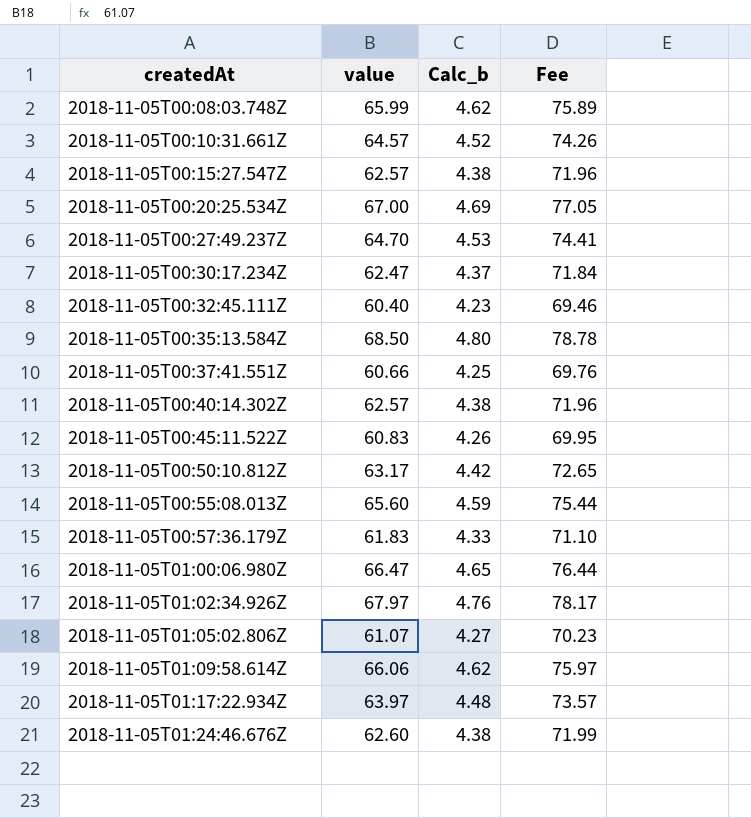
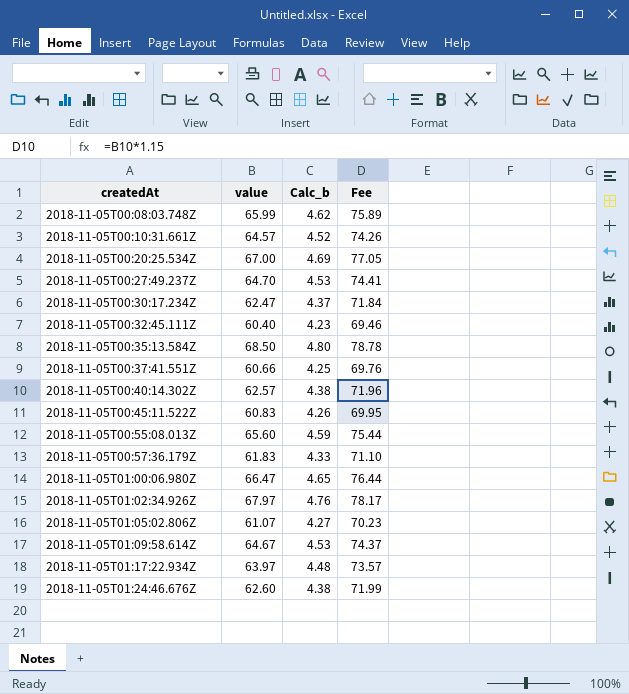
row 2018-11-05T00:15:27.547Z: 62.57 | 4.38 | 71.96 -> none
row 2018-11-05T00:50:10.812Z: 63.17 | 4.42 | 72.65 -> none
2018-11-05T01:09:58.614Z | value: 66.06 -> 64.67
2018-11-05T01:09:58.614Z | Calc_b: 4.62 -> 4.53
2018-11-05T01:09:58.614Z | Fee: 75.97 -> 74.37

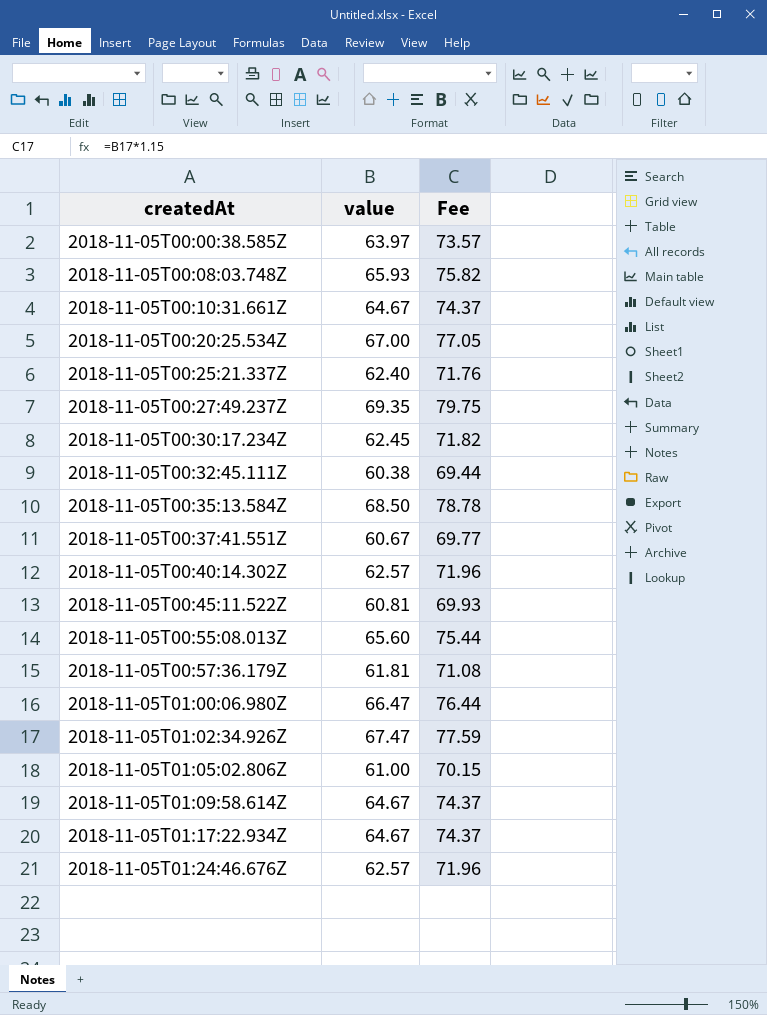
column Calc_b | formula: [value] * 0.07 -> none
row 2018-11-05T00:00:38.585Z: none -> 63.97 | 73.57
2018-11-05T00:08:03.748Z | value: 65.99 -> 65.93
2018-11-05T00:08:03.748Z | Fee: 75.89 -> 75.82
2018-11-05T00:10:31.661Z | value: 64.57 -> 64.67
2018-11-05T00:10:31.661Z | Fee: 74.26 -> 74.37
row 2018-11-05T00:25:21.337Z: none -> 62.40 | 71.76
2018-11-05T00:27:49.237Z | value: 64.70 -> 69.35
2018-11-05T00:27:49.237Z | Fee: 74.41 -> 79.75
2018-11-05T00:30:17.234Z | value: 62.47 -> 62.45
2018-11-05T00:30:17.234Z | Fee: 71.84 -> 71.82
2018-11-05T00:32:45.111Z | value: 60.40 -> 60.38
2018-11-05T00:32:45.111Z | Fee: 69.46 -> 69.44
2018-11-05T00:37:41.551Z | value: 60.66 -> 60.67
2018-11-05T00:37:41.551Z | Fee: 69.76 -> 69.77
2018-11-05T00:45:11.522Z | value: 60.83 -> 60.81
2018-11-05T00:45:11.522Z | Fee: 69.95 -> 69.93
2018-11-05T00:57:36.179Z | value: 61.83 -> 61.81
2018-11-05T00:57:36.179Z | Fee: 71.10 -> 71.08
2018-11-05T01:02:34.926Z | value: 67.97 -> 67.47
2018-11-05T01:02:34.926Z | Fee: 78.17 -> 77.59
2018-11-05T01:05:02.806Z | value: 61.07 -> 61.00
2018-11-05T01:05:02.806Z | Fee: 70.23 -> 70.15
2018-11-05T01:17:22.934Z | value: 63.97 -> 64.67
2018-11-05T01:17:22.934Z | Fee: 73.57 -> 74.37
2018-11-05T01:24:46.676Z | value: 62.60 -> 62.57
2018-11-05T01:24:46.676Z | Fee: 71.99 -> 71.96

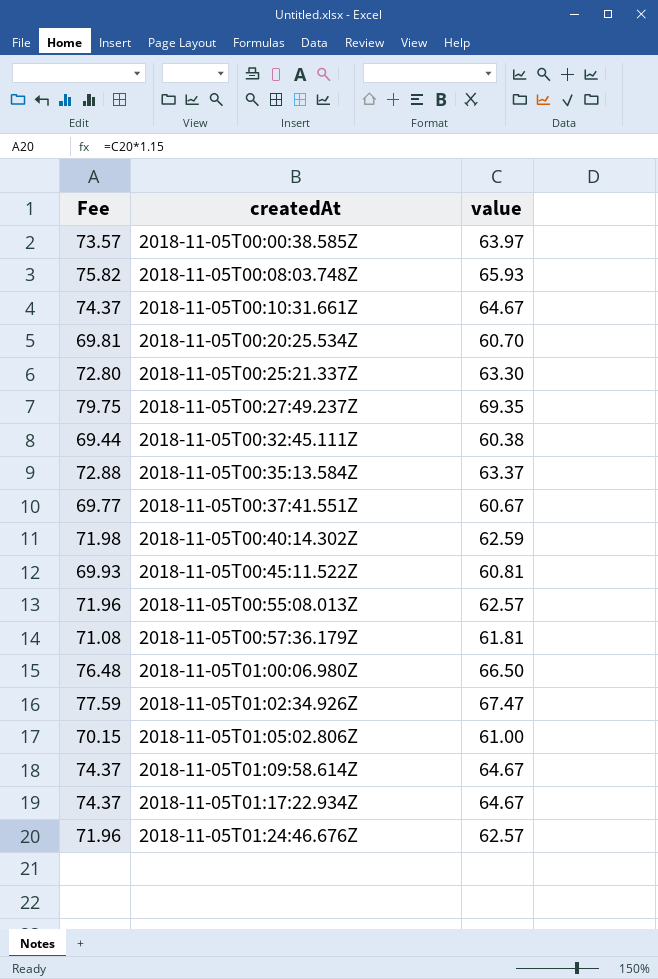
column Fee | position: 3 -> 1
row 2018-11-05T00:30:17.234Z: 62.45 | 71.82 -> none
2018-11-05T00:20:25.534Z | Fee: 77.05 -> 69.81
2018-11-05T00:20:25.534Z | value: 67.00 -> 60.70
2018-11-05T00:25:21.337Z | Fee: 71.76 -> 72.80
2018-11-05T00:25:21.337Z | value: 62.40 -> 63.30
2018-11-05T00:35:13.584Z | Fee: 78.78 -> 72.88
2018-11-05T00:35:13.584Z | value: 68.50 -> 63.37
2018-11-05T00:40:14.302Z | Fee: 71.96 -> 71.98
2018-11-05T00:40:14.302Z | value: 62.57 -> 62.59
2018-11-05T00:55:08.013Z | Fee: 75.44 -> 71.96
2018-11-05T00:55:08.013Z | value: 65.60 -> 62.57
2018-11-05T01:00:06.980Z | Fee: 76.44 -> 76.48
2018-11-05T01:00:06.980Z | value: 66.47 -> 66.50

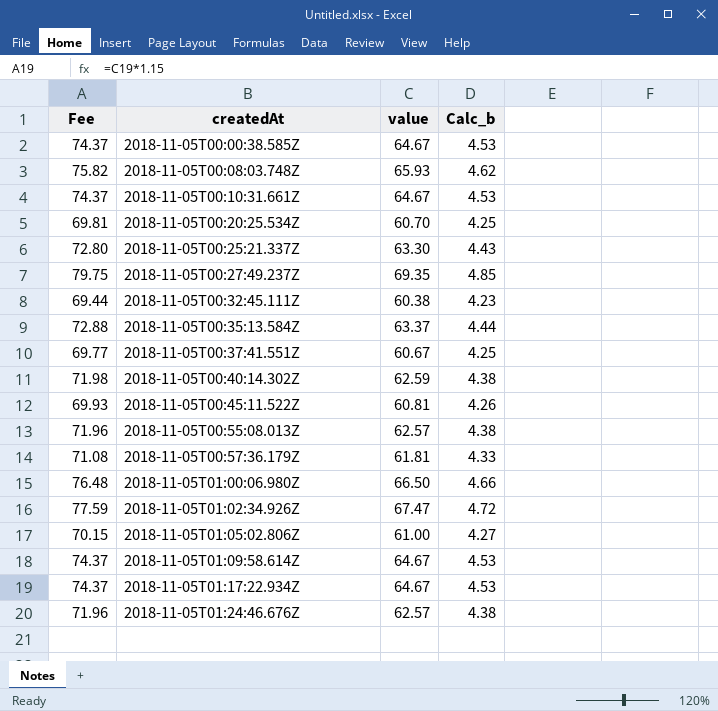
column Calc_b | formula: none -> [value] * 0.07
2018-11-05T00:00:38.585Z | Fee: 73.57 -> 74.37
2018-11-05T00:00:38.585Z | value: 63.97 -> 64.67

